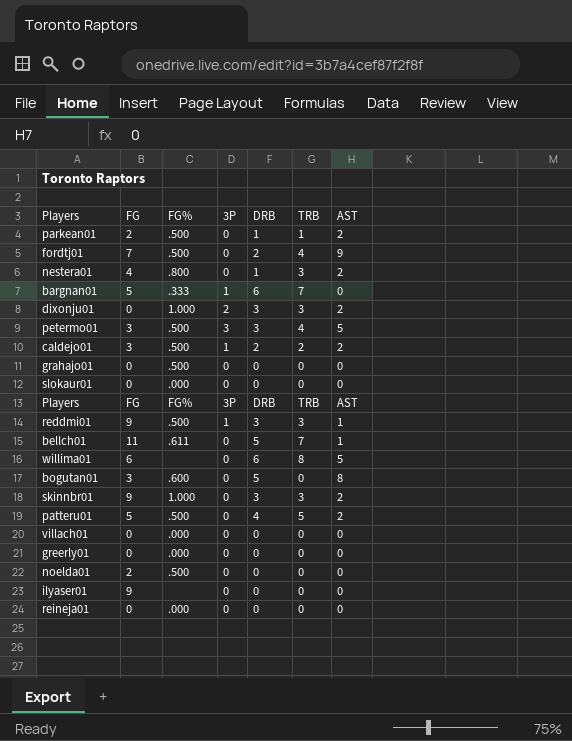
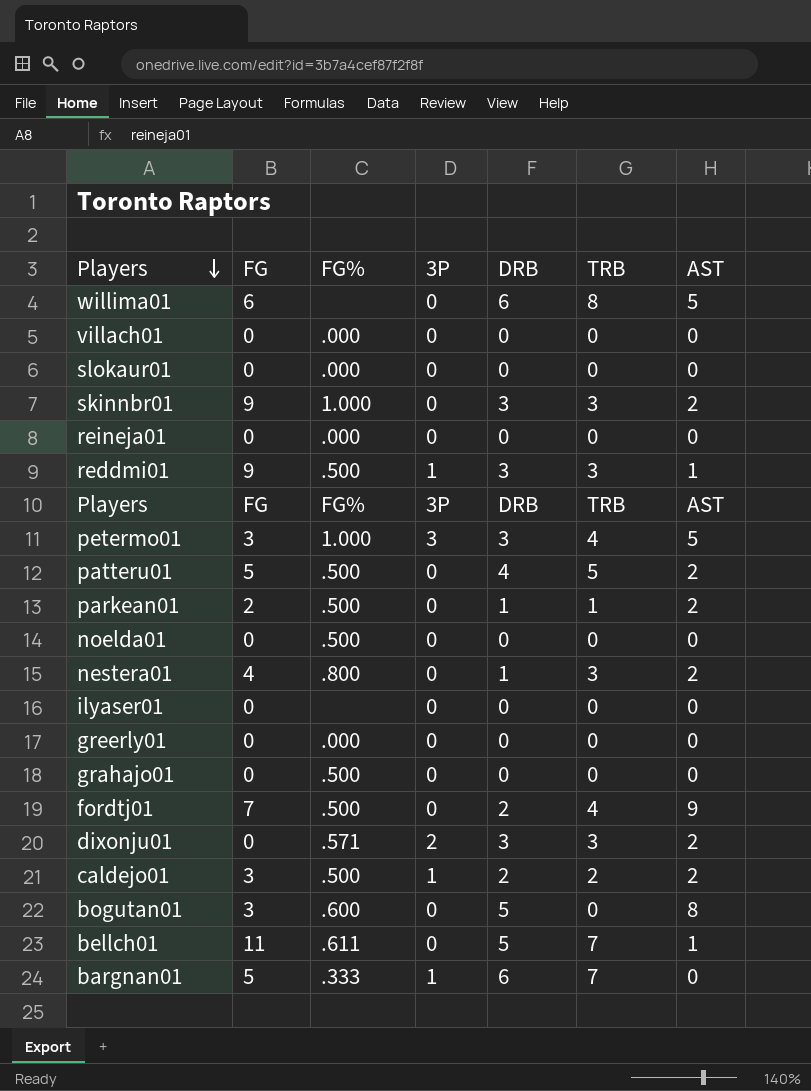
row order: none -> Players descending
petermo01 | FG%: .500 -> 1.000
noelda01 | FG: 2 -> 0
ilyaser01 | FG: 9 -> 0
dixonju01 | FG%: 1.000 -> .571

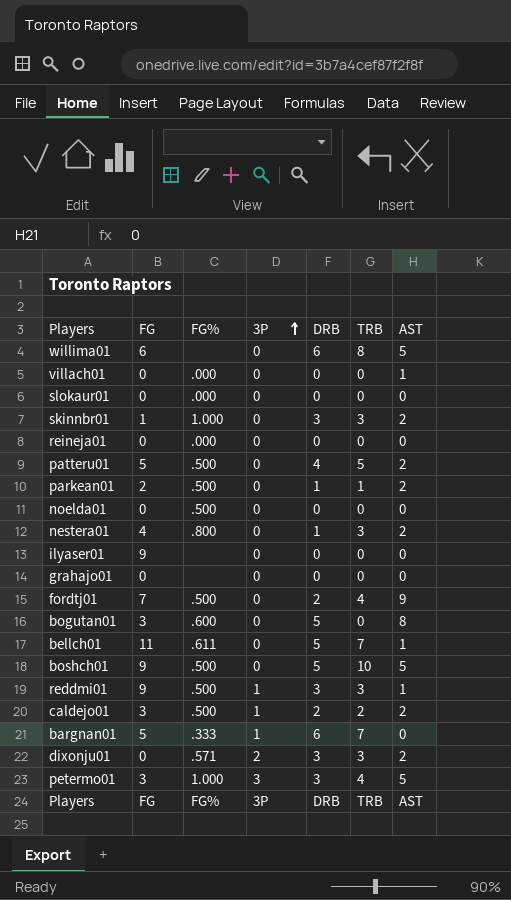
row order: Players descending -> 3P ascending
row greerly01: 0 | .000 | 0 | 0 | 0 | 0 -> none
villach01 | AST: 0 -> 1
skinnbr01 | FG: 9 -> 1
ilyaser01 | FG: 0 -> 9
grahajo01 | FG%: .500 -> none
row boshch01: none -> 9 | .500 | 0 | 5 | 10 | 5

